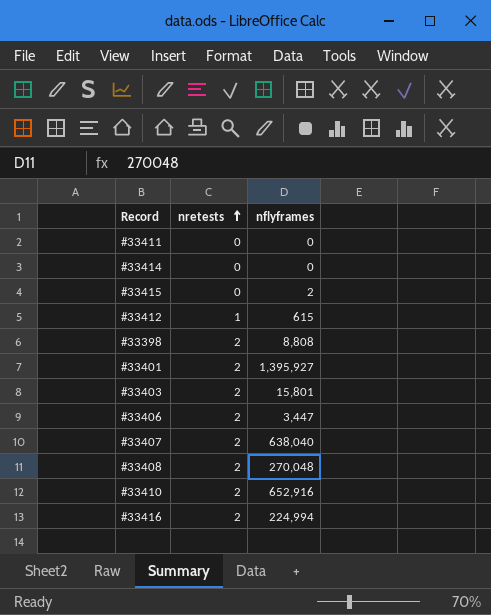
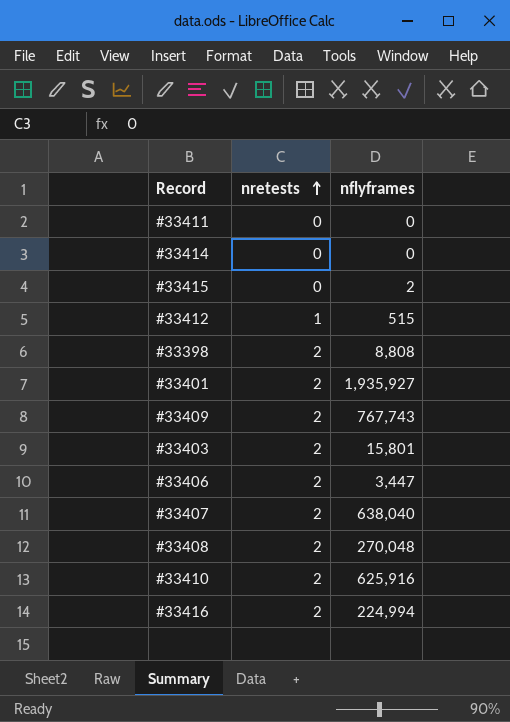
#33412 | nflyframes: 615 -> 515
#33401 | nflyframes: 1,395,927 -> 1,935,927
row #33409: none -> 2 | 767,743
#33410 | nflyframes: 652,916 -> 625,916

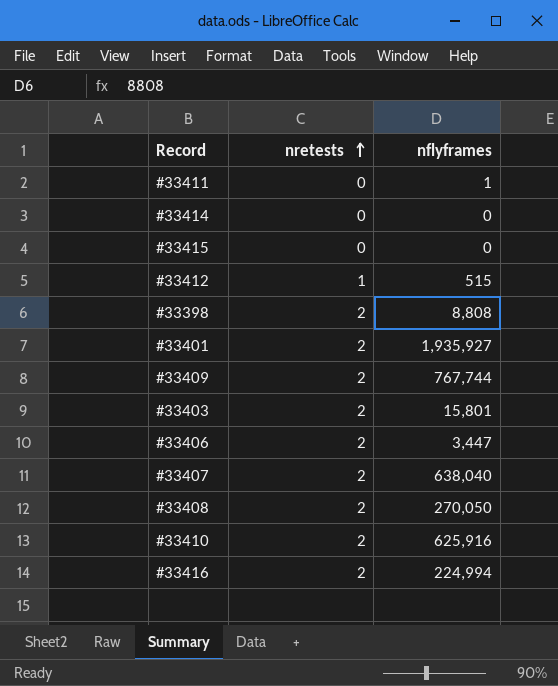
#33411 | nflyframes: 0 -> 1
#33415 | nflyframes: 2 -> 0
#33409 | nflyframes: 767,743 -> 767,744
#33408 | nflyframes: 270,048 -> 270,050

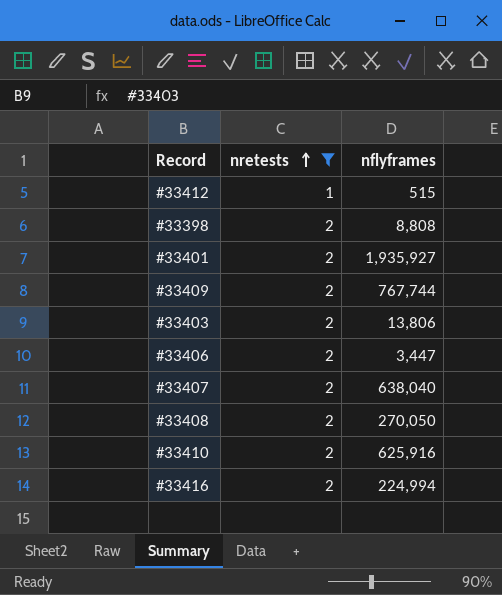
filter: none -> nretests != 0
#33403 | nflyframes: 15,801 -> 13,806

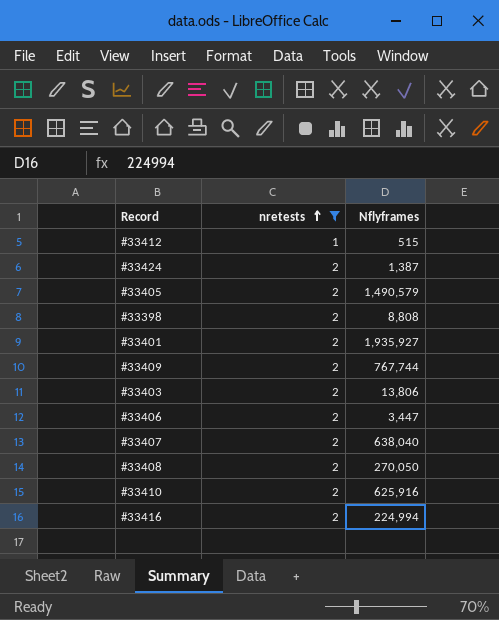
column name: nflyframes -> Nflyframes
row #33424: none -> 2 | 1,387
row #33405: none -> 2 | 1,490,579

